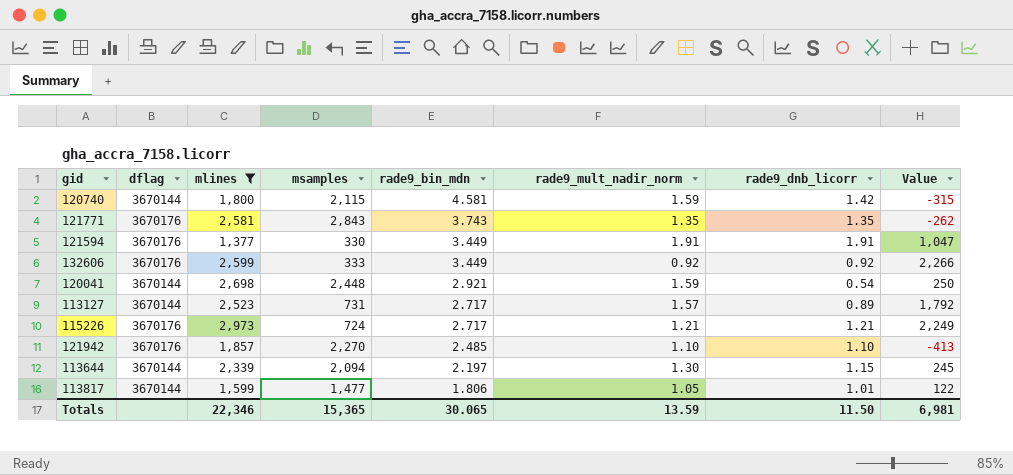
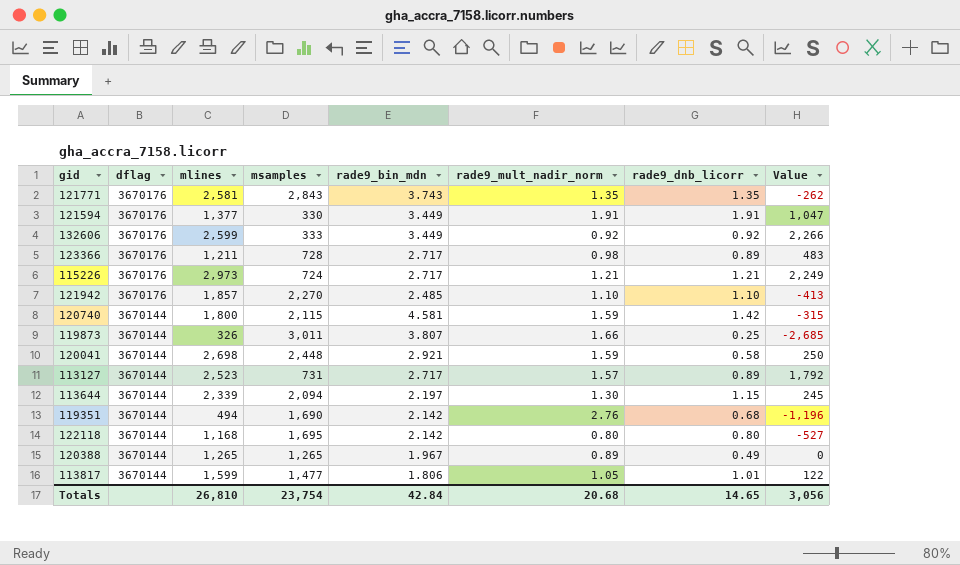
filter: mlines >= 1,377 -> none
row order: rade9_bin_mdn descending -> dflag descending
120041 | rade9_dnb_licorr: 0.54 -> 0.58
Totals | mlines: 22,346 -> 26,810
Totals | msamples: 15,365 -> 23,754
Totals | rade9_bin_mdn: 30.065 -> 42.84
Totals | rade9_mult_nadir_norm: 13.59 -> 20.68
Totals | rade9_dnb_licorr: 11.50 -> 14.65
Totals | Value: 6,981 -> 3,056

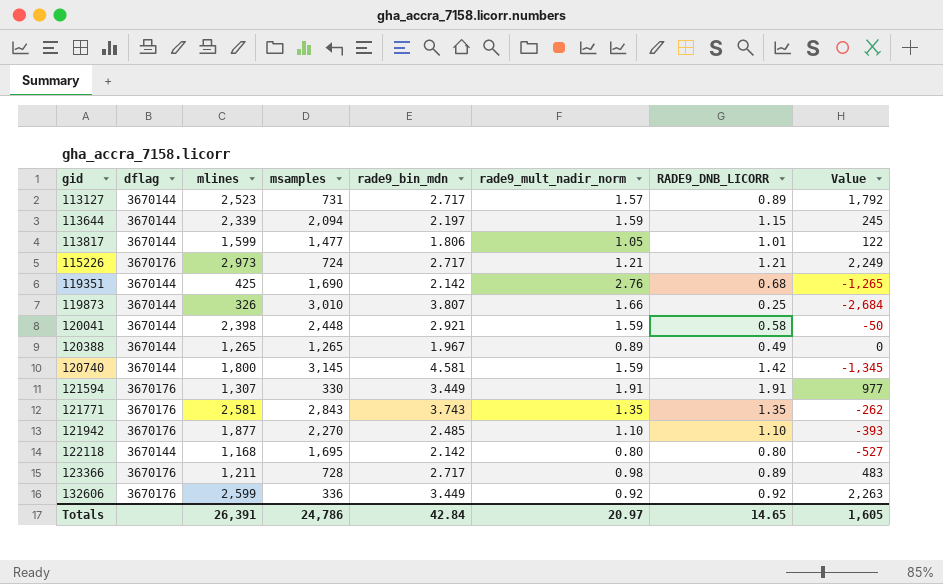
row order: dflag descending -> gid ascending
column name: rade9_dnb_licorr -> RADE9_DNB_LICORR
113644 | rade9_mult_nadir_norm: 1.30 -> 1.59
119351 | mlines: 494 -> 425
119351 | Value: -1,196 -> -1,265
119873 | msamples: 3,011 -> 3,010
119873 | Value: -2,685 -> -2,684
120041 | mlines: 2,698 -> 2,398
120041 | Value: 250 -> -50
120740 | msamples: 2,115 -> 3,145
120740 | Value: -315 -> -1,345
121594 | mlines: 1,377 -> 1,307
121594 | Value: 1,047 -> 977
121942 | mlines: 1,857 -> 1,877
121942 | Value: -413 -> -393
132606 | msamples: 333 -> 336
132606 | Value: 2,266 -> 2,263
Totals | mlines: 26,810 -> 26,391
Totals | msamples: 23,754 -> 24,786
Totals | rade9_mult_nadir_norm: 20.68 -> 20.97
Totals | Value: 3,056 -> 1,605

